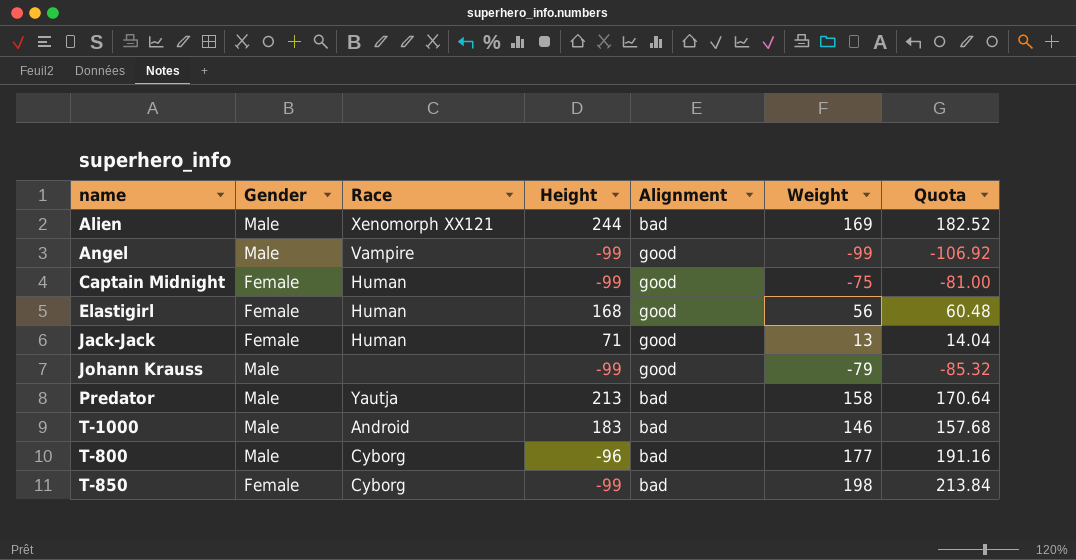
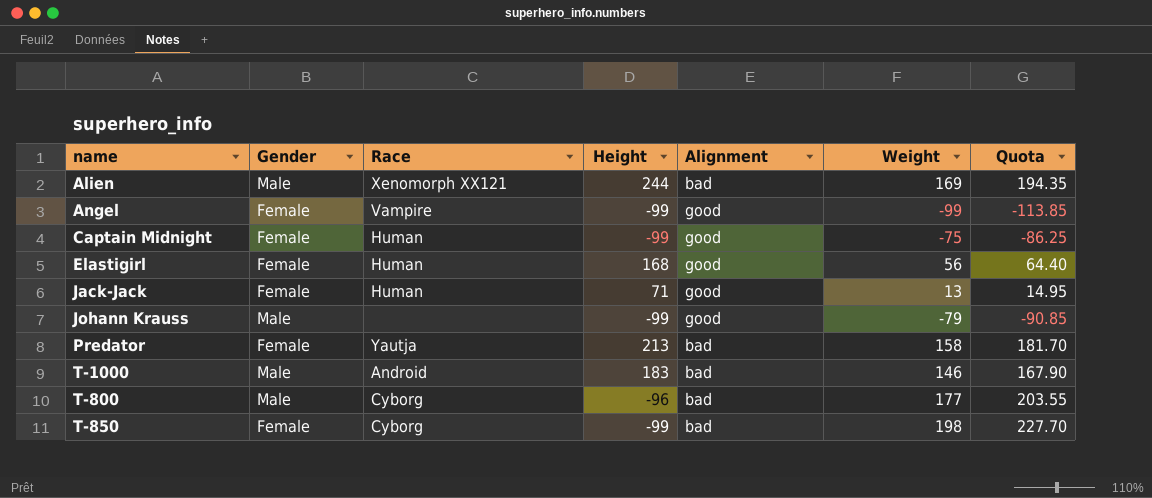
column Quota | formula: [Weight] * 1.08 -> [Weight] * 1.15
Angel | Gender: Male -> Female
Predator | Gender: Male -> Female

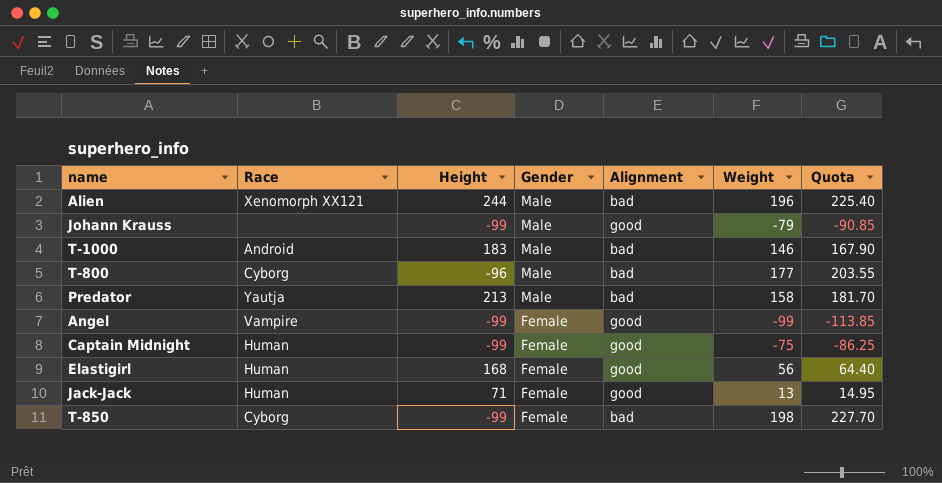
row order: none -> Gender descending
column Gender | position: 2 -> 4
Alien | Weight: 169 -> 196
Alien | Quota: 194.35 -> 225.40
Predator | Gender: Female -> Male

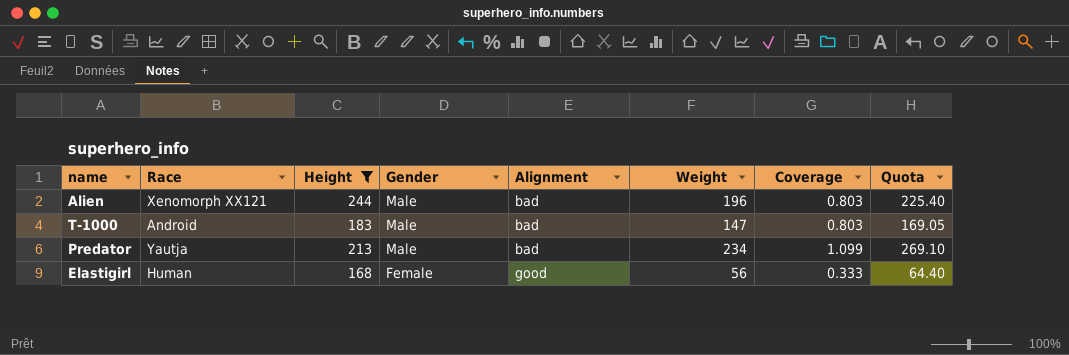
filter: none -> Height >= 168
column Coverage | formula: none -> [Weight] / [Height]
T-1000 | Weight: 146 -> 147
T-1000 | Quota: 167.90 -> 169.05
Predator | Weight: 158 -> 234
Predator | Quota: 181.70 -> 269.10

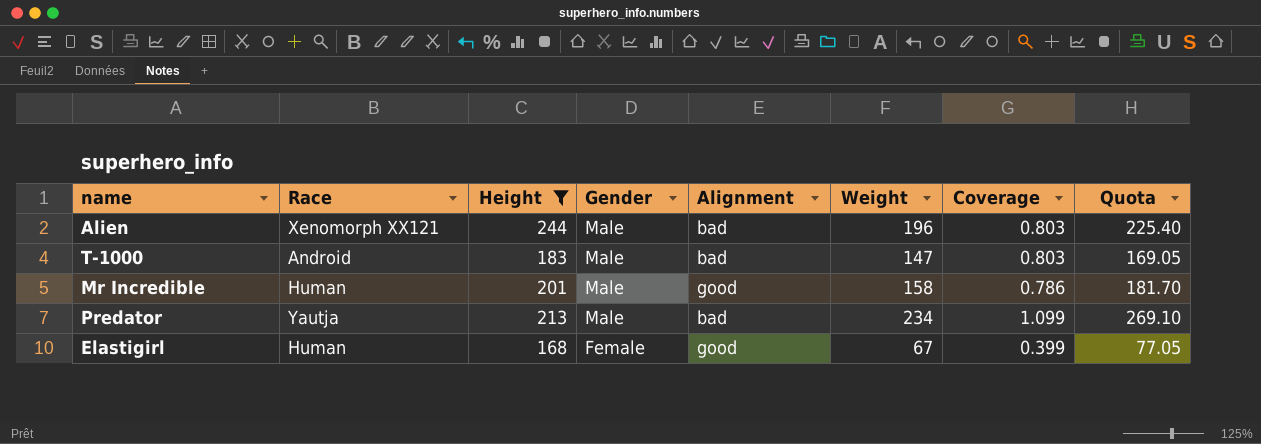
row Mr Incredible: none -> Human | 201 | Male | good | 158 | 0.786 | 181.70
Elastigirl | Weight: 56 -> 67
Elastigirl | Coverage: 0.333 -> 0.399
Elastigirl | Quota: 64.40 -> 77.05

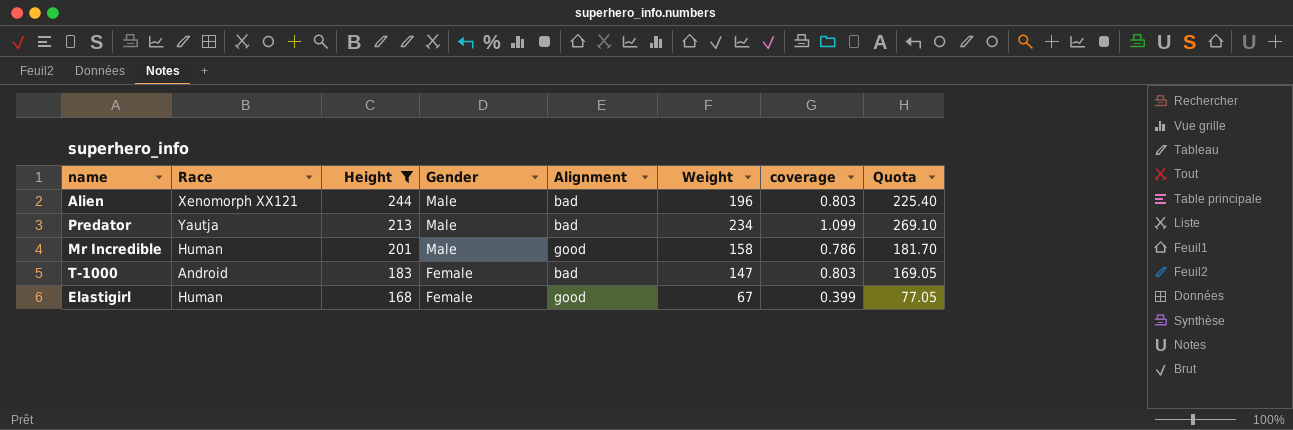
row order: Gender descending -> Height descending
column name: Coverage -> coverage
T-1000 | Gender: Male -> Female

